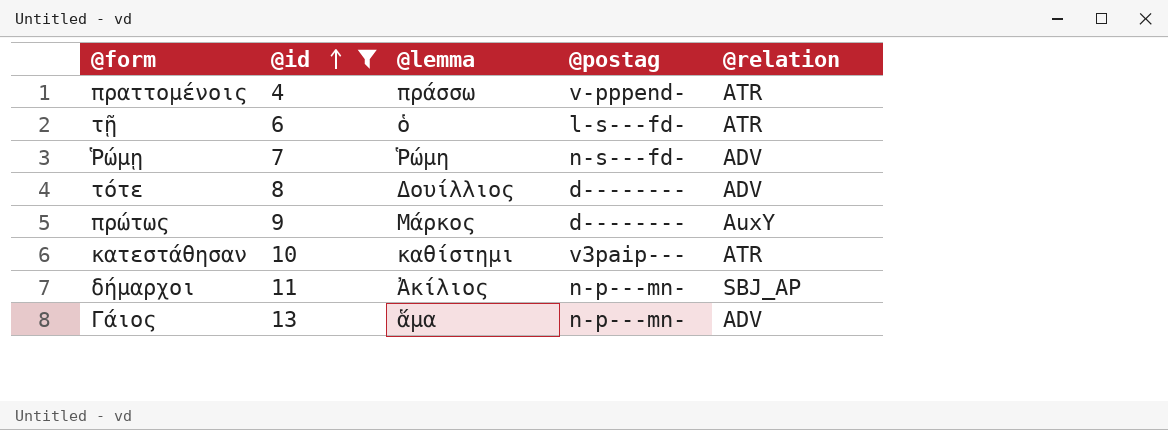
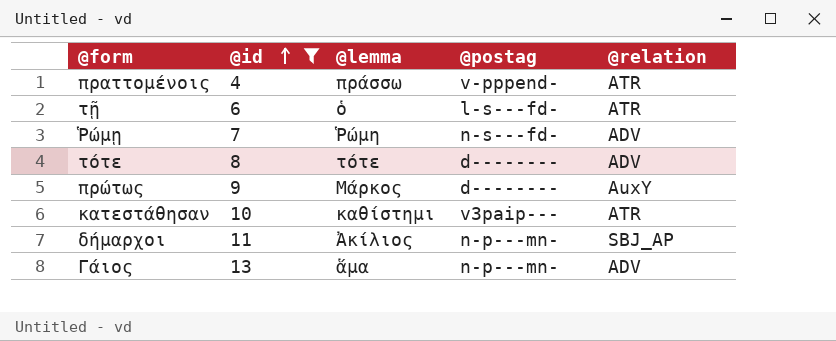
τότε | @lemma: Δουίλλιος -> τότε

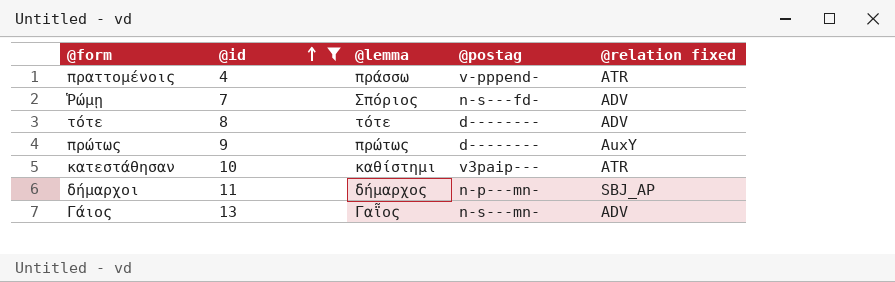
column name: @relation -> @relation fixed
row τῇ: 6 | ὁ | l-s---fd- | ATR -> none
Ῥώμῃ | @lemma: Ῥώμη -> Σπόριος
πρώτως | @lemma: Μάρκος -> πρώτως
δήμαρχοι | @lemma: Ἀκίλιος -> δήμαρχος
Γάιος | @lemma: ἅμα -> Γαῗος
Γάιος | @postag: n-p---mn- -> n-s---mn-

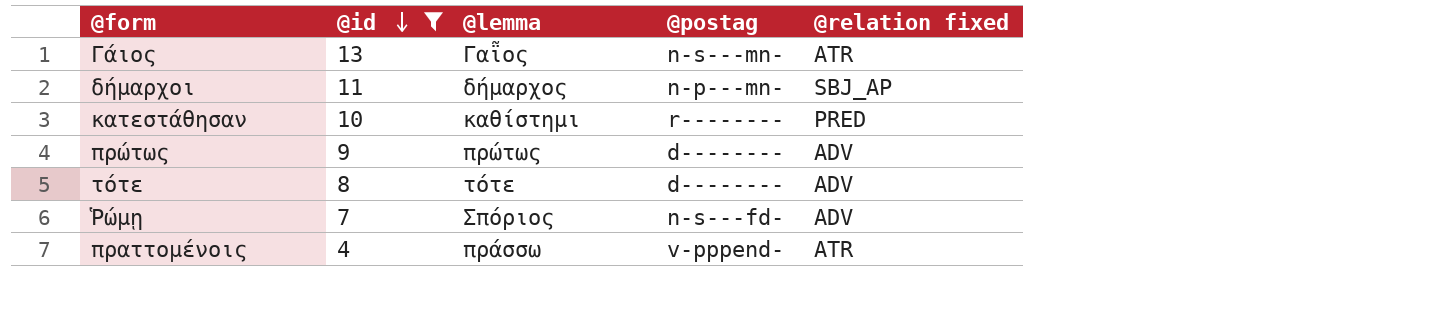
row order: @id ascending -> @id descending
Γάιος | @relation fixed: ADV -> ATR
κατεστάθησαν | @postag: v3paip--- -> r--------
κατεστάθησαν | @relation fixed: ATR -> PRED
πρώτως | @relation fixed: AuxY -> ADV

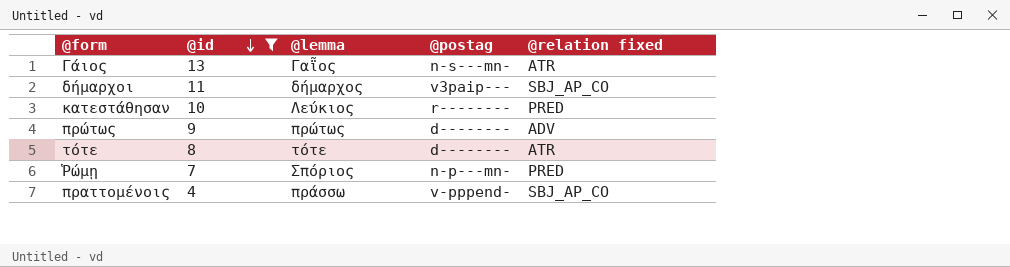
δήμαρχοι | @postag: n-p---mn- -> v3paip---
δήμαρχοι | @relation fixed: SBJ_AP -> SBJ_AP_CO
κατεστάθησαν | @lemma: καθίστημι -> Λεύκιος
τότε | @relation fixed: ADV -> ATR
Ῥώμῃ | @postag: n-s---fd- -> n-p---mn-
Ῥώμῃ | @relation fixed: ADV -> PRED
πραττομένοις | @relation fixed: ATR -> SBJ_AP_CO

